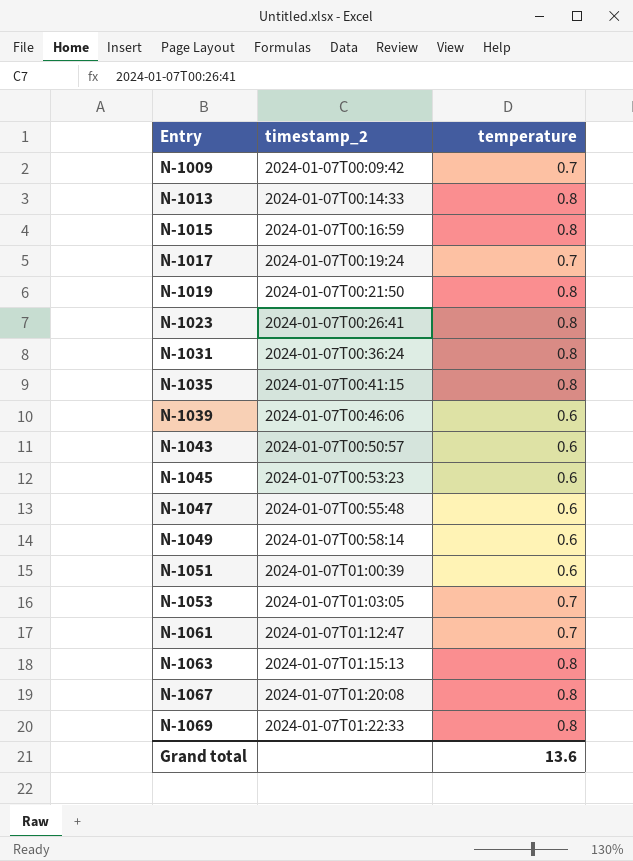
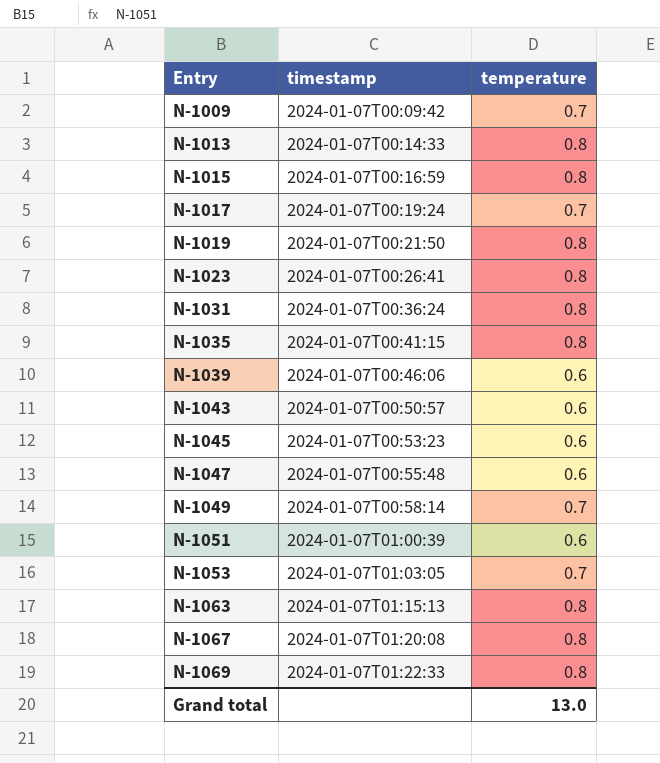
column name: timestamp_2 -> timestamp
row N-1061: 2024-01-07T01:12:47 | 0.7 -> none
N-1049 | temperature: 0.6 -> 0.7
Grand total | temperature: 13.6 -> 13.0

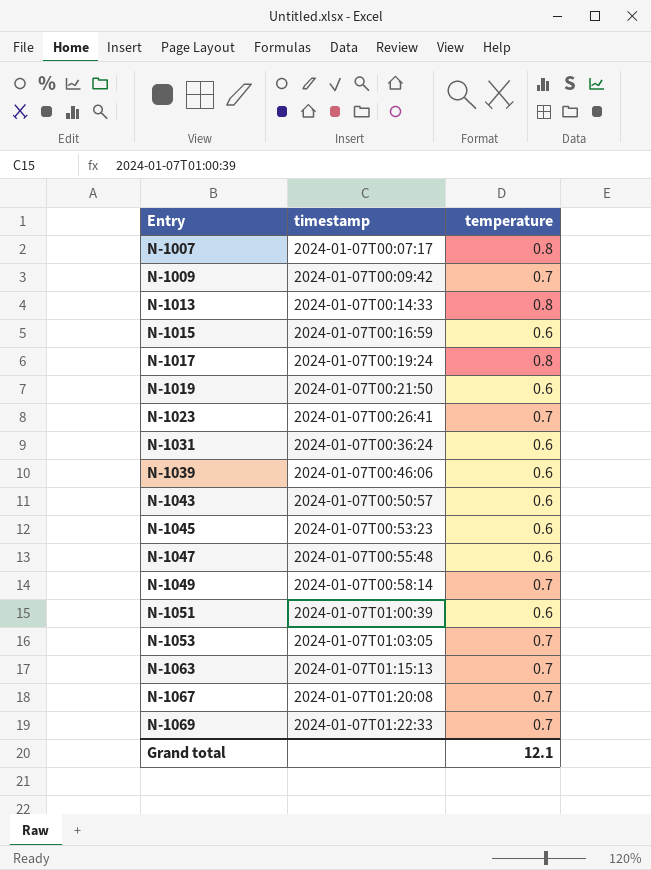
row N-1035: 2024-01-07T00:41:15 | 0.8 -> none
row N-1007: none -> 2024-01-07T00:07:17 | 0.8
N-1015 | temperature: 0.8 -> 0.6
N-1017 | temperature: 0.7 -> 0.8
N-1019 | temperature: 0.8 -> 0.6
N-1023 | temperature: 0.8 -> 0.7
N-1031 | temperature: 0.8 -> 0.6
N-1063 | temperature: 0.8 -> 0.7
N-1067 | temperature: 0.8 -> 0.7
N-1069 | temperature: 0.8 -> 0.7
Grand total | temperature: 13.0 -> 12.1

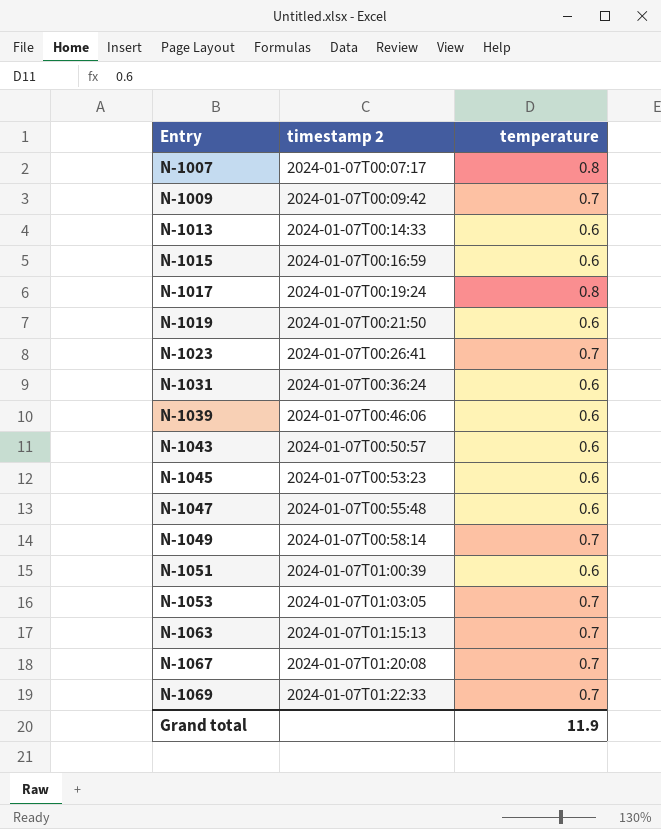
column name: timestamp -> timestamp 2
N-1013 | temperature: 0.8 -> 0.6
Grand total | temperature: 12.1 -> 11.9

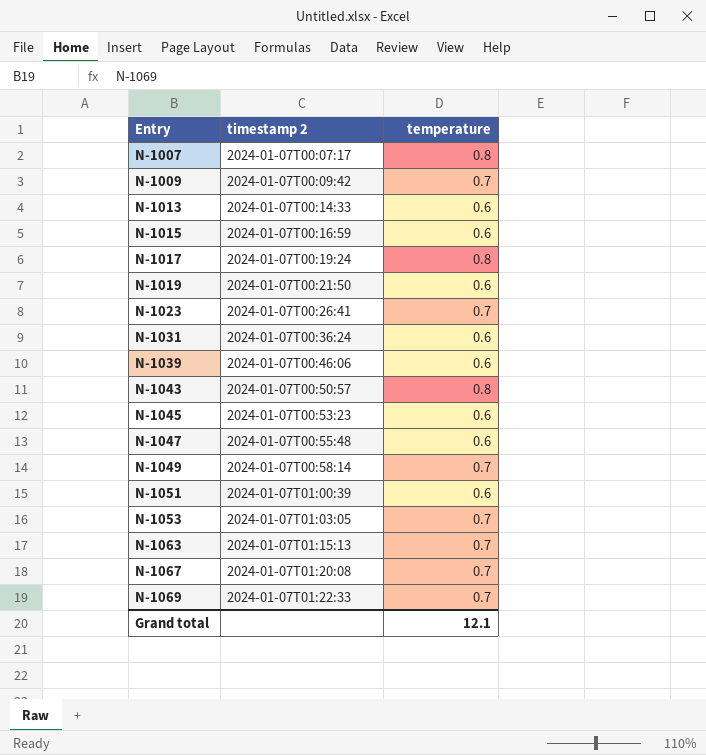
N-1043 | temperature: 0.6 -> 0.8
Grand total | temperature: 11.9 -> 12.1

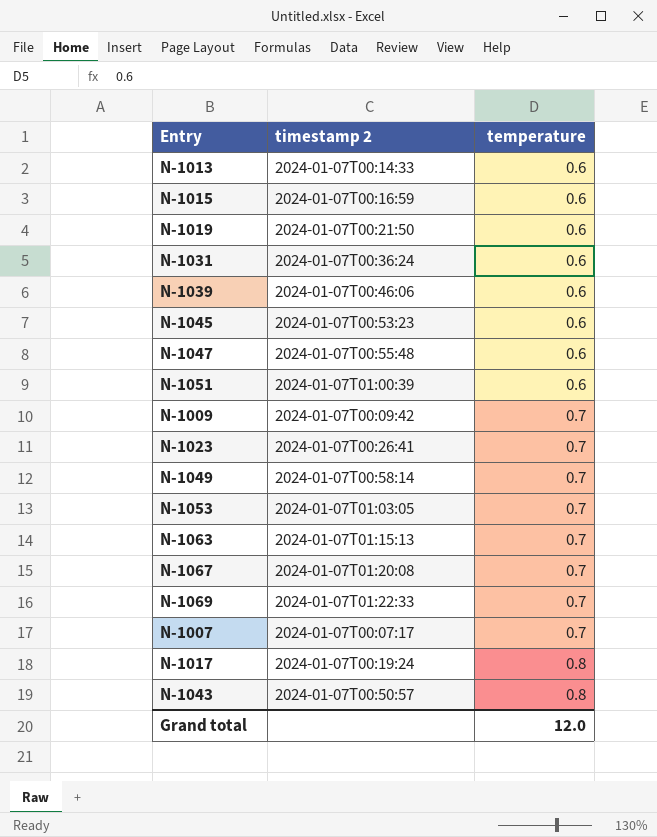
row order: Entry ascending -> temperature ascending
N-1007 | temperature: 0.8 -> 0.7
Grand total | temperature: 12.1 -> 12.0

